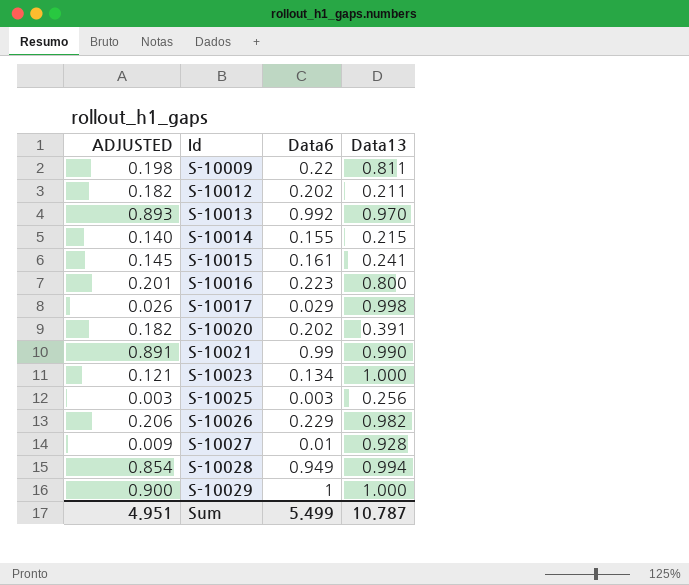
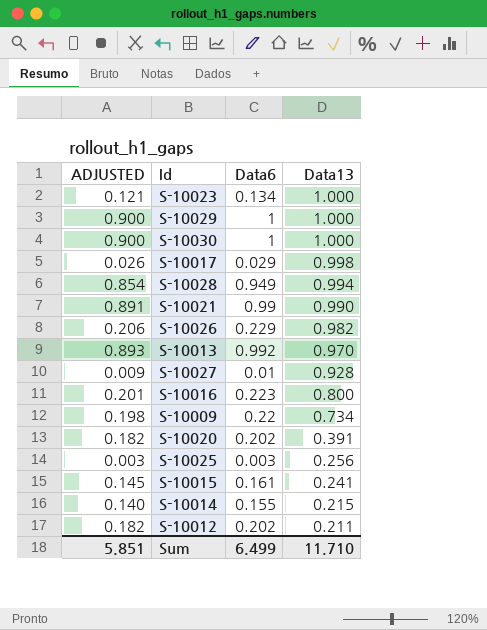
row order: Id ascending -> Data13 descending
row S-10030: none -> 0.900 | 1 | 1.000
S-10009 | Data13: 0.811 -> 0.734
Sum | ADJUSTED: 4.951 -> 5.851
Sum | Data6: 5.499 -> 6.499
Sum | Data13: 10.787 -> 11.710

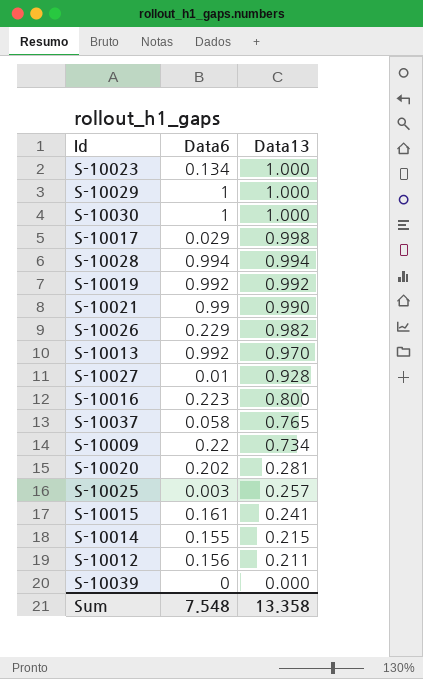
column ADJUSTED | formula: [Data6] * 0.9 -> none
S-10028 | Data6: 0.949 -> 0.994
row S-10019: none -> 0.992 | 0.992
row S-10037: none -> 0.058 | 0.765
S-10020 | Data13: 0.391 -> 0.281
S-10025 | Data13: 0.256 -> 0.257
S-10012 | Data6: 0.202 -> 0.156
row S-10039: none -> 0 | 0.000
Sum | Data6: 6.499 -> 7.548
Sum | Data13: 11.710 -> 13.358

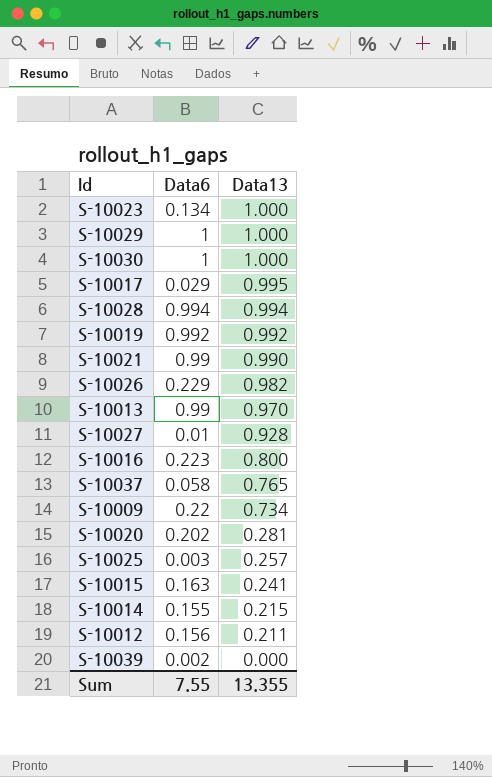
S-10017 | Data13: 0.998 -> 0.995
S-10013 | Data6: 0.992 -> 0.99
S-10015 | Data6: 0.161 -> 0.163
S-10039 | Data6: 0 -> 0.002
Sum | Data6: 7.548 -> 7.55
Sum | Data13: 13.358 -> 13.355

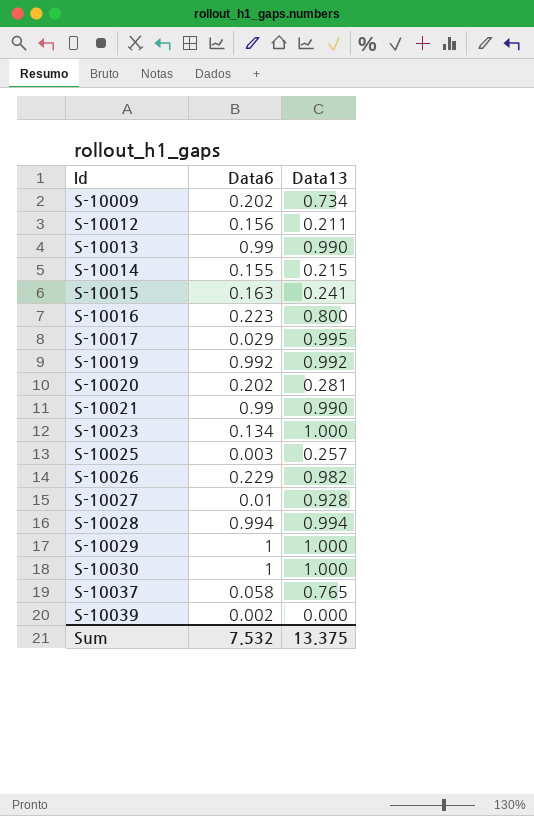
row order: Data13 descending -> Id ascending
S-10009 | Data6: 0.22 -> 0.202
S-10013 | Data13: 0.970 -> 0.990
Sum | Data6: 7.55 -> 7.532
Sum | Data13: 13.355 -> 13.375

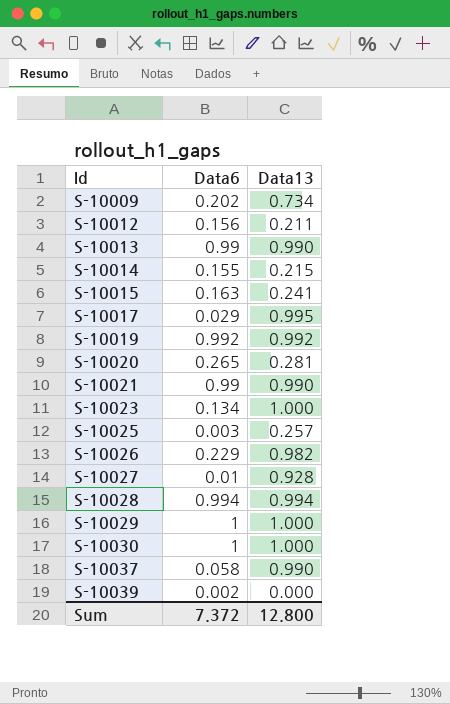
row S-10016: 0.223 | 0.800 -> none
S-10020 | Data6: 0.202 -> 0.265
S-10037 | Data13: 0.765 -> 0.990
Sum | Data6: 7.532 -> 7.372
Sum | Data13: 13.375 -> 12.800

